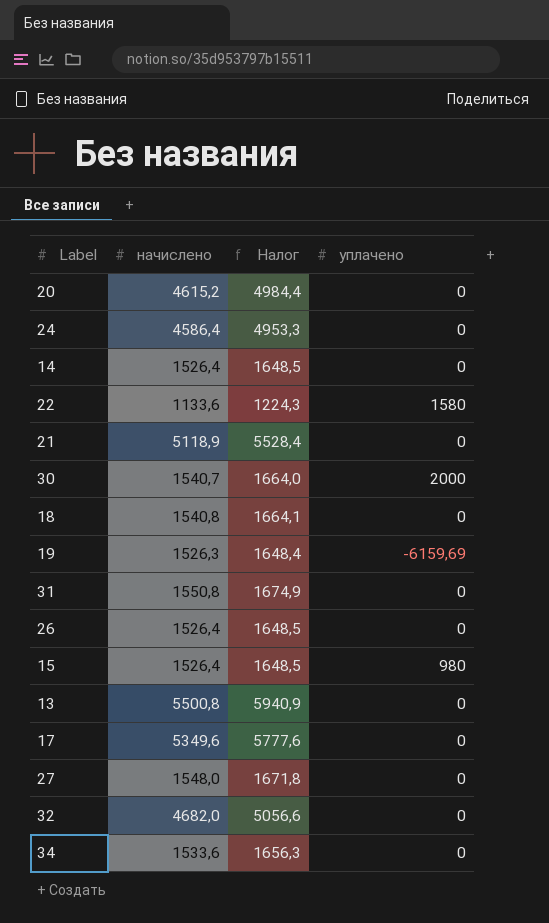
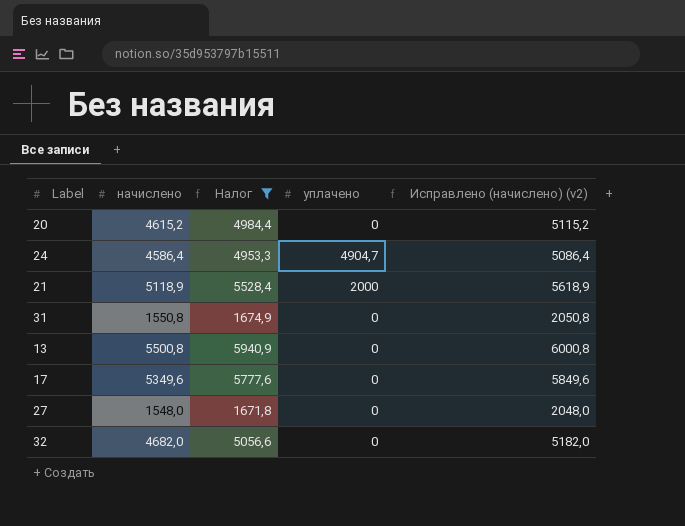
filter: none -> Налог >= 1671,8
column Исправлено (начислено) (v2) | formula: none -> [начислено] + 500
24 | уплачено: 0 -> 4904,7
21 | уплачено: 0 -> 2000

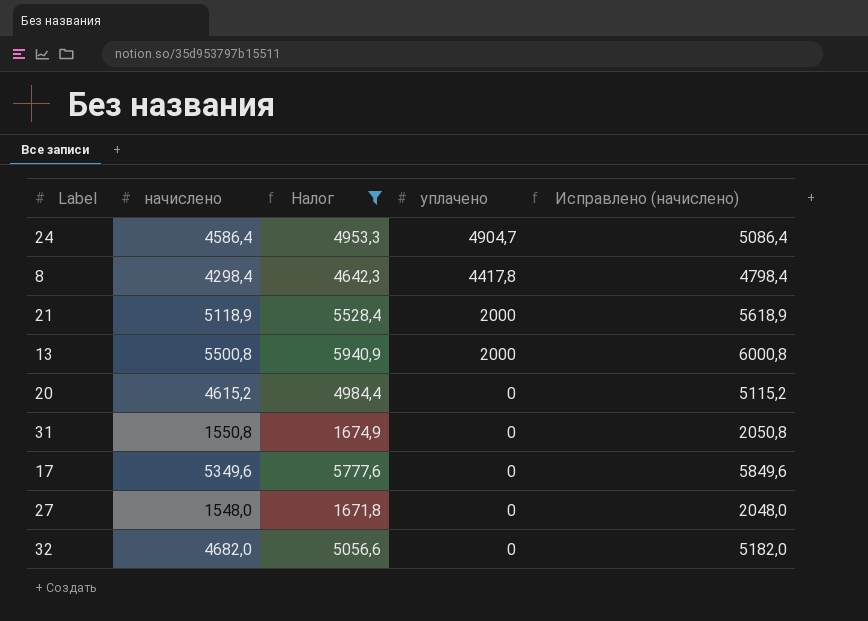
row order: none -> уплачено descending
column name: Исправлено (начислено) (v2) -> Исправлено (начислено)
row 8: none -> 4298,4 | 4642,3 | 4417,8 | 4798,4
13 | уплачено: 0 -> 2000

